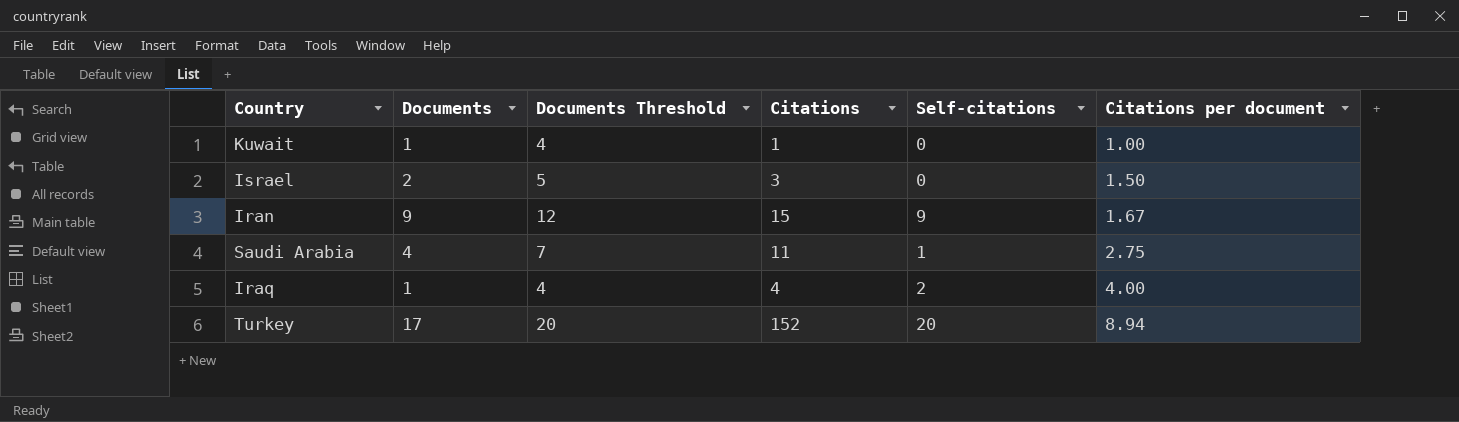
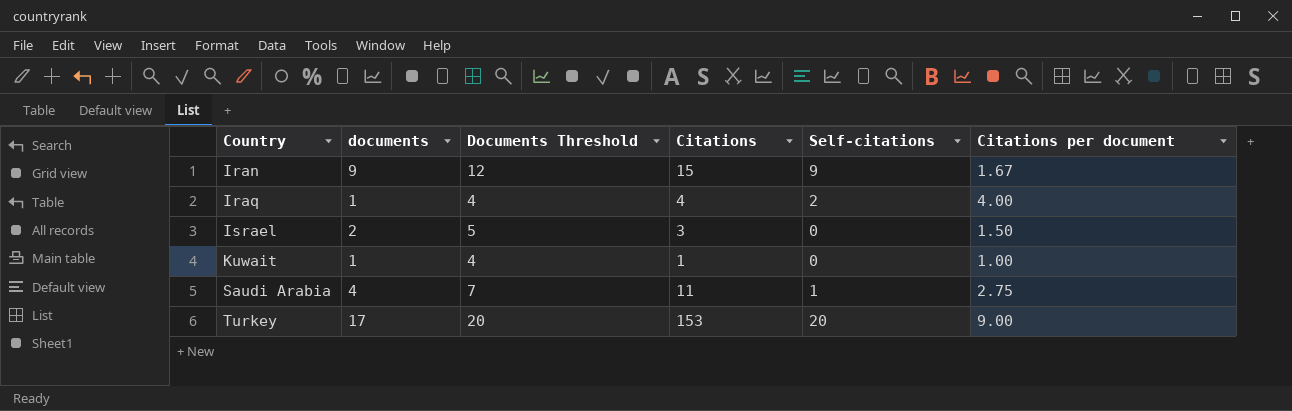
row order: Citations per document ascending -> Country ascending
column name: Documents -> documents
Turkey | Citations: 152 -> 153
Turkey | Citations per document: 8.94 -> 9.00

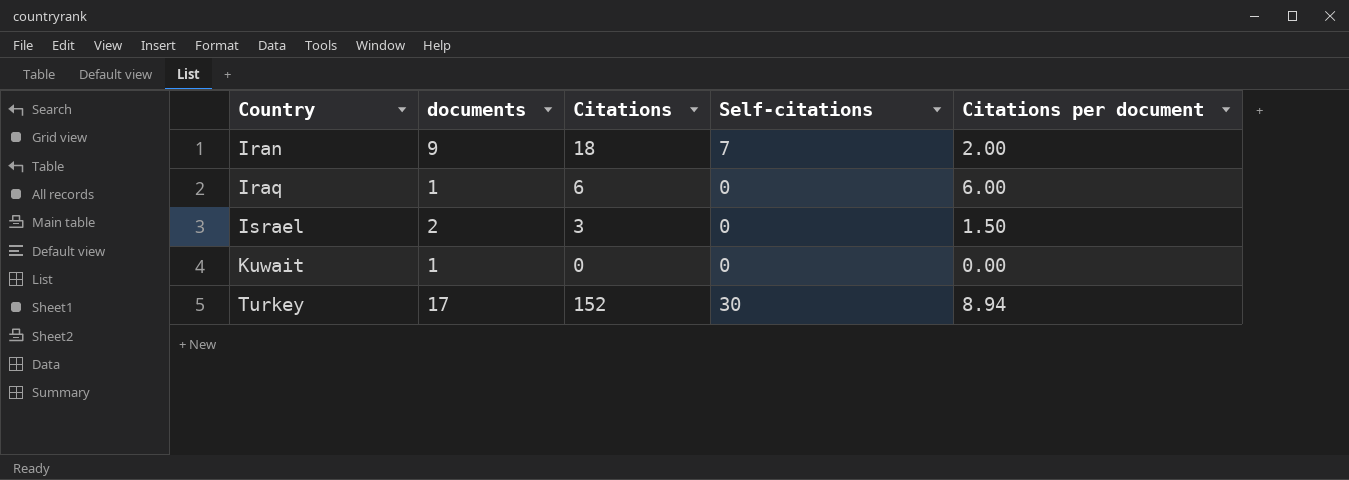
column Documents Threshold | formula: [documents] + 3 -> none
row Saudi Arabia: 4 | 7 | 11 | 1 | 2.75 -> none
Iran | Citations: 15 -> 18
Iran | Self-citations: 9 -> 7
Iran | Citations per document: 1.67 -> 2.00
Iraq | Citations: 4 -> 6
Iraq | Self-citations: 2 -> 0
Iraq | Citations per document: 4.00 -> 6.00
Kuwait | Citations: 1 -> 0
Kuwait | Citations per document: 1.00 -> 0.00
Turkey | Citations: 153 -> 152
Turkey | Self-citations: 20 -> 30
Turkey | Citations per document: 9.00 -> 8.94

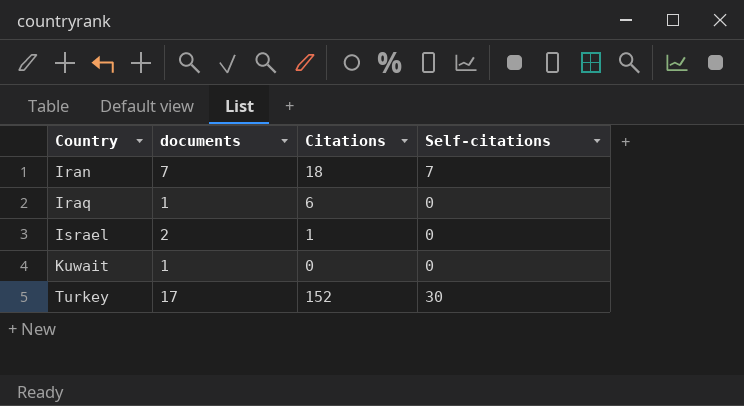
column Citations per document | formula: [Citations] / [documents] -> none
Iran | documents: 9 -> 7
Israel | Citations: 3 -> 1

